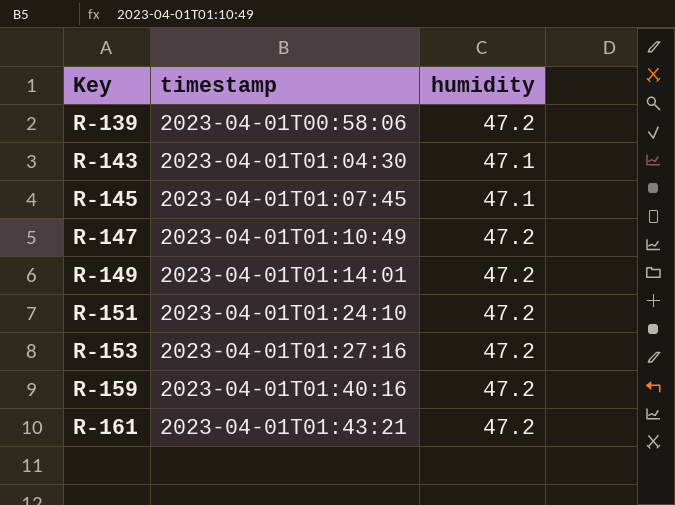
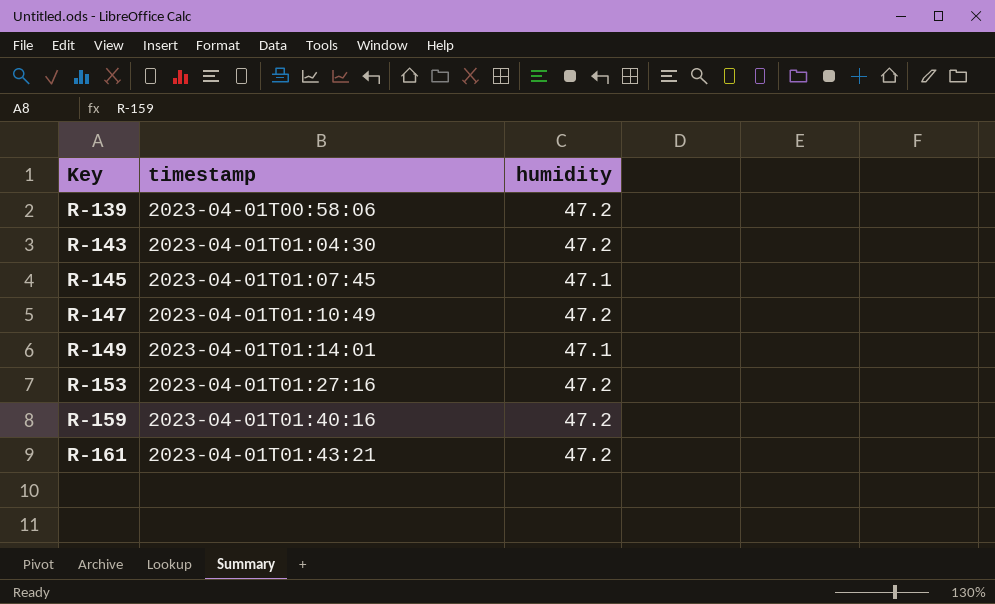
row R-151: 2023-04-01T01:24:10 | 47.2 -> none
R-143 | humidity: 47.1 -> 47.2
R-149 | humidity: 47.2 -> 47.1

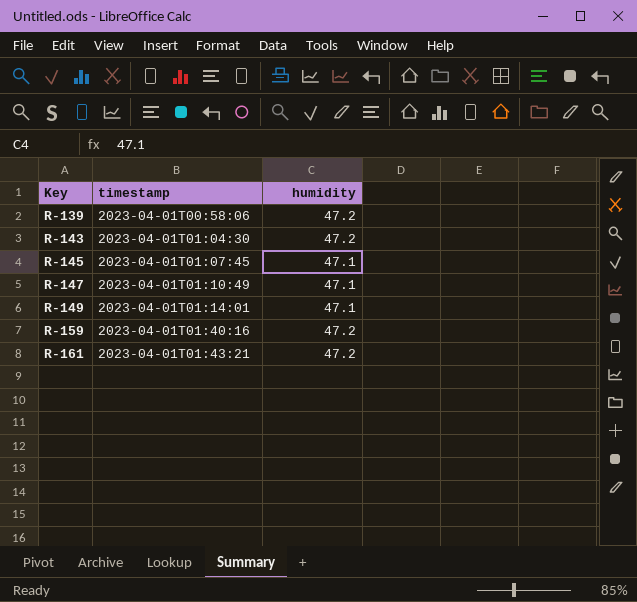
row R-153: 2023-04-01T01:27:16 | 47.2 -> none
R-147 | humidity: 47.2 -> 47.1

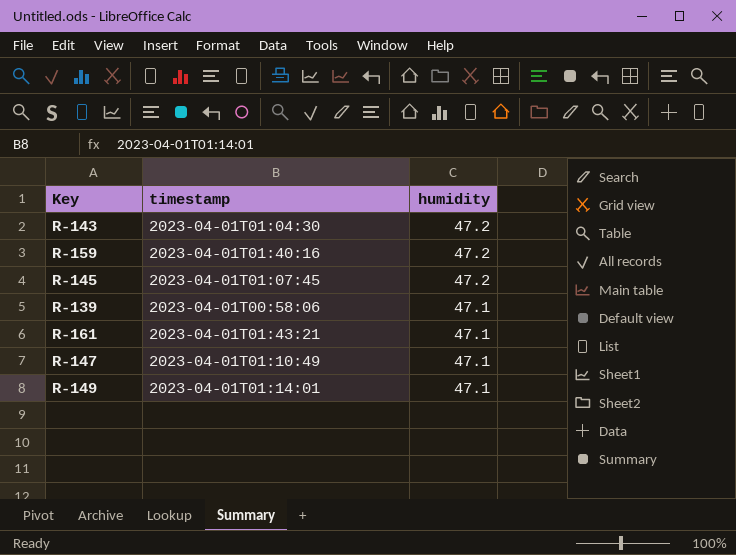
row order: Key ascending -> humidity descending
R-145 | humidity: 47.1 -> 47.2
R-139 | humidity: 47.2 -> 47.1
R-161 | humidity: 47.2 -> 47.1

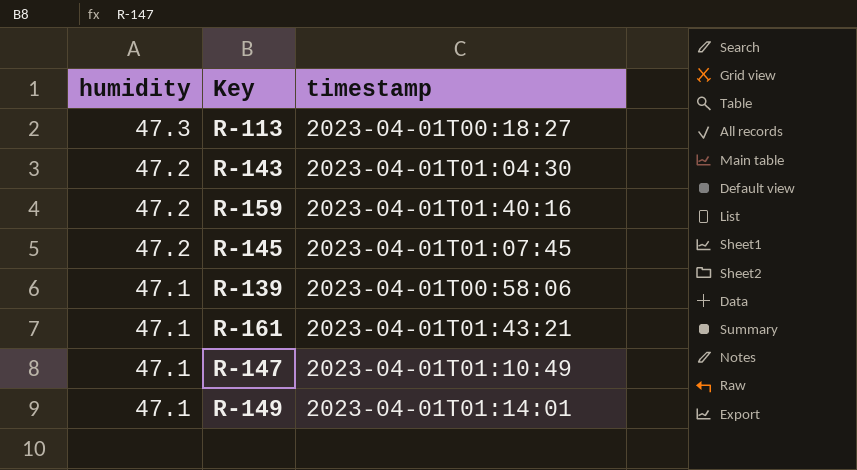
column humidity | position: 3 -> 1
row R-113: none -> 47.3 | 2023-04-01T00:18:27

